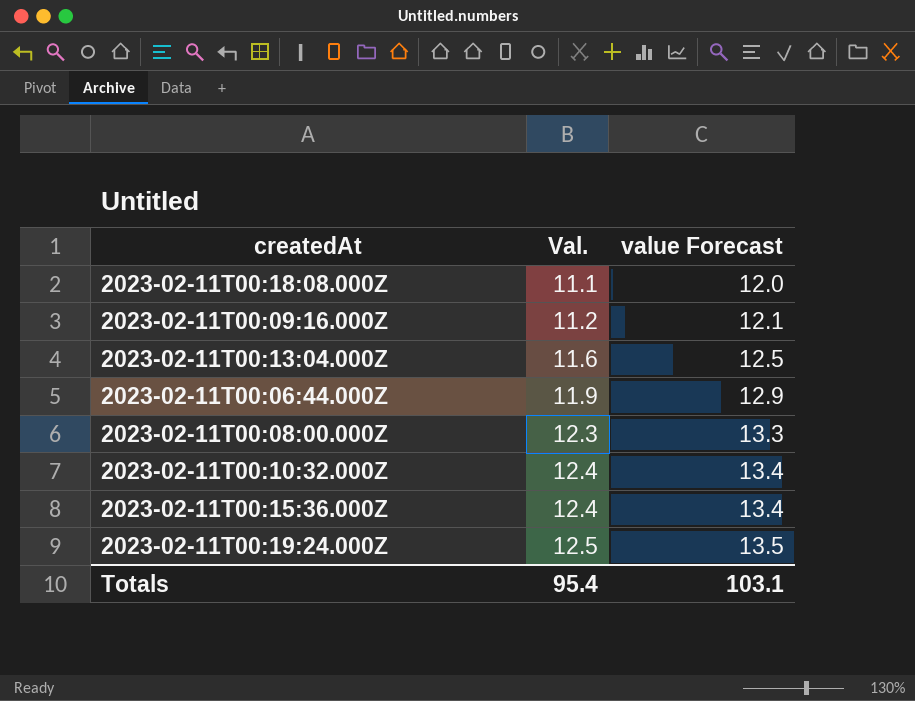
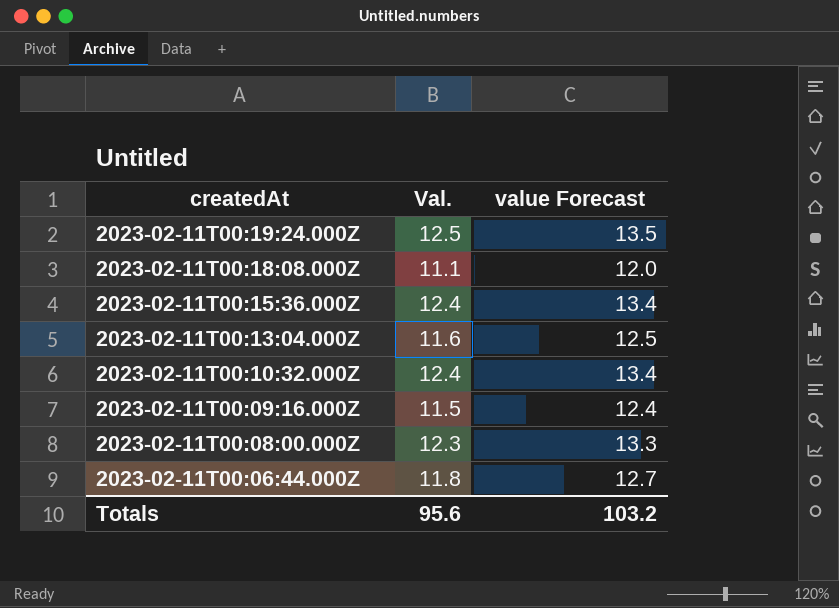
row order: Val. ascending -> createdAt descending
2023-02-11T00:09:16.000Z | Val.: 11.2 -> 11.5
2023-02-11T00:09:16.000Z | value Forecast: 12.1 -> 12.4
2023-02-11T00:06:44.000Z | Val.: 11.9 -> 11.8
2023-02-11T00:06:44.000Z | value Forecast: 12.9 -> 12.7
Totals | Val.: 95.4 -> 95.6
Totals | value Forecast: 103.1 -> 103.2

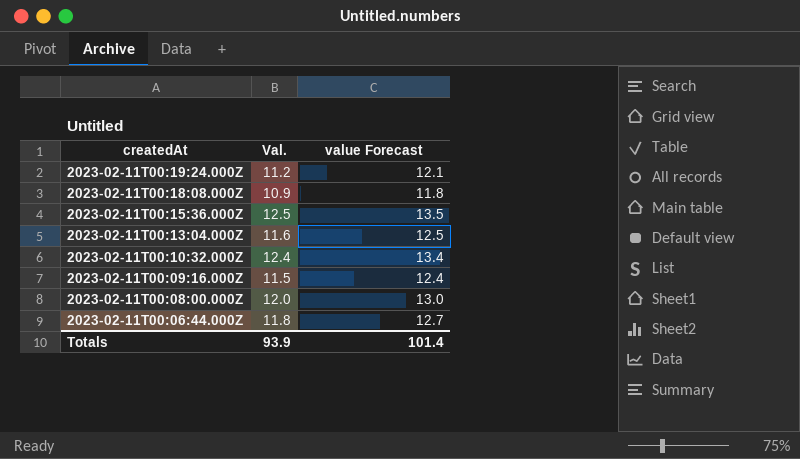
2023-02-11T00:19:24.000Z | Val.: 12.5 -> 11.2
2023-02-11T00:19:24.000Z | value Forecast: 13.5 -> 12.1
2023-02-11T00:18:08.000Z | Val.: 11.1 -> 10.9
2023-02-11T00:18:08.000Z | value Forecast: 12.0 -> 11.8
2023-02-11T00:15:36.000Z | Val.: 12.4 -> 12.5
2023-02-11T00:15:36.000Z | value Forecast: 13.4 -> 13.5
2023-02-11T00:08:00.000Z | Val.: 12.3 -> 12.0
2023-02-11T00:08:00.000Z | value Forecast: 13.3 -> 13.0
Totals | Val.: 95.6 -> 93.9
Totals | value Forecast: 103.2 -> 101.4

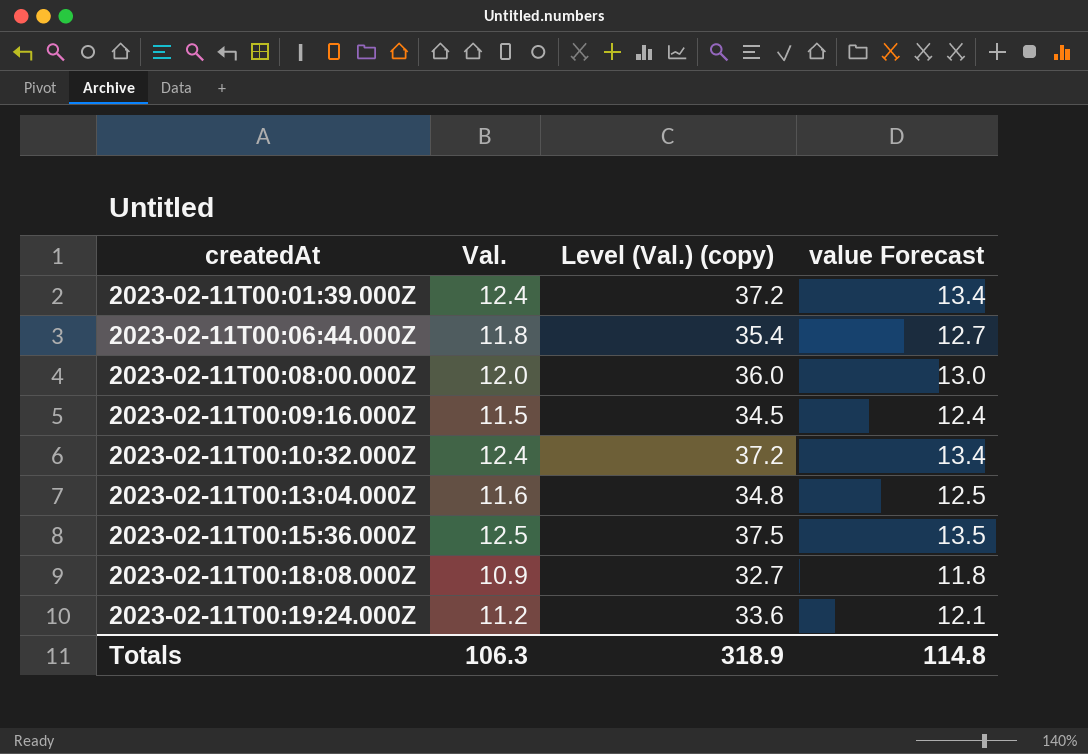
row order: createdAt descending -> createdAt ascending
column Level (Val.) (copy) | formula: none -> [Val.] * 3
row 2023-02-11T00:01:39.000Z: none -> 12.4 | 37.2 | 13.4
Totals | Val.: 93.9 -> 106.3
Totals | value Forecast: 101.4 -> 114.8

